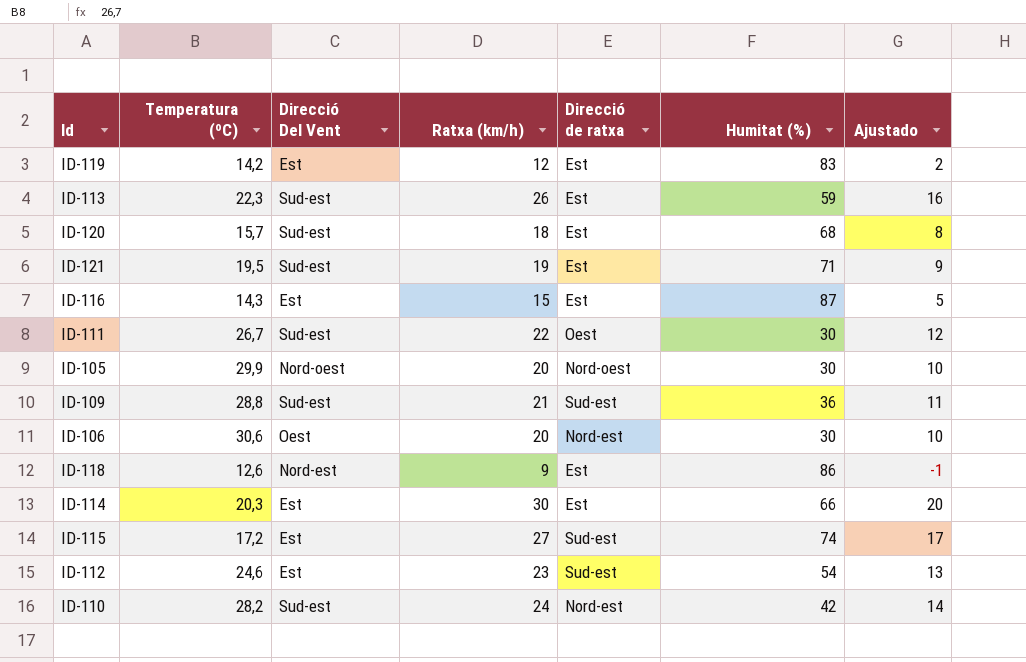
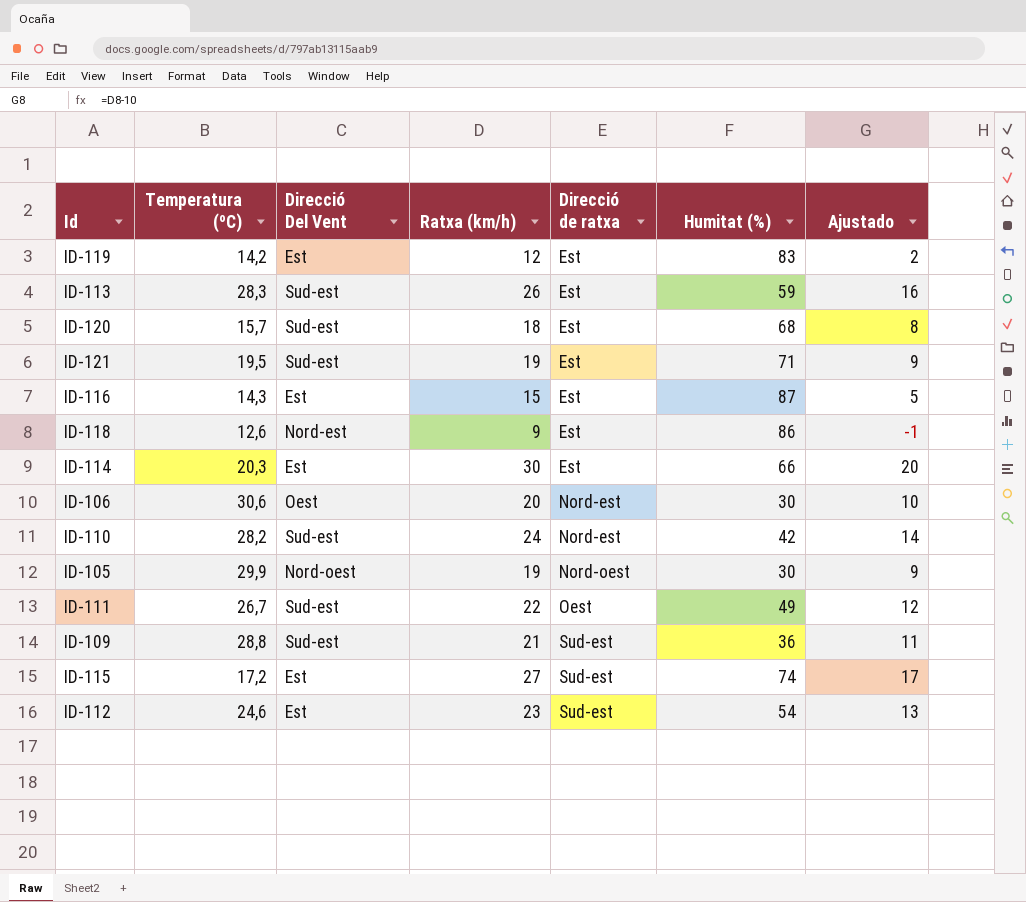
row order: none -> Direcció de ratxa ascending
ID-113 | Temperatura (ºC): 22,3 -> 28,3
ID-105 | Ratxa (km/h): 20 -> 19
ID-105 | Ajustado: 10 -> 9
ID-111 | Humitat (%): 30 -> 49

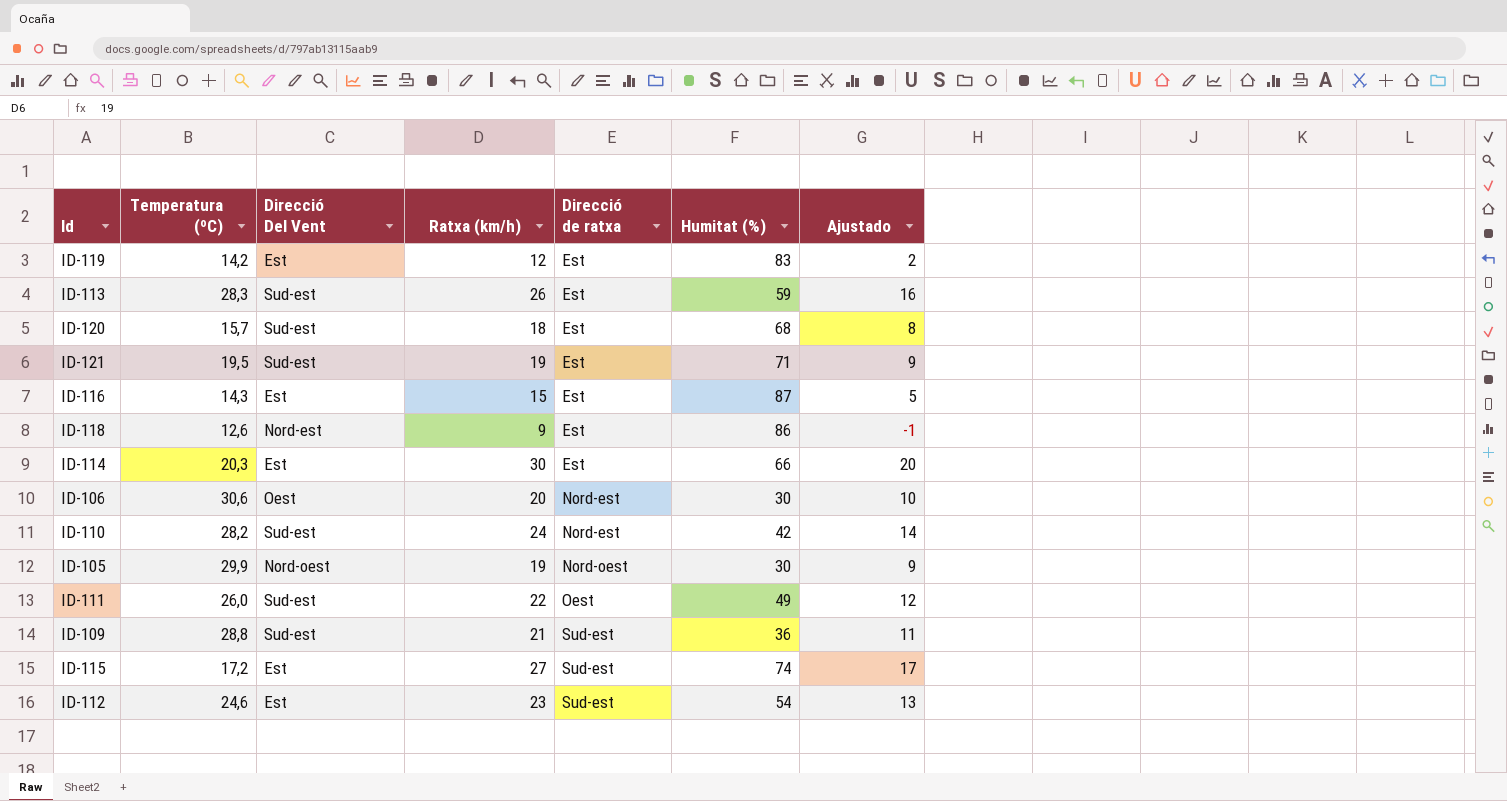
ID-111 | Temperatura (ºC): 26,7 -> 26,0

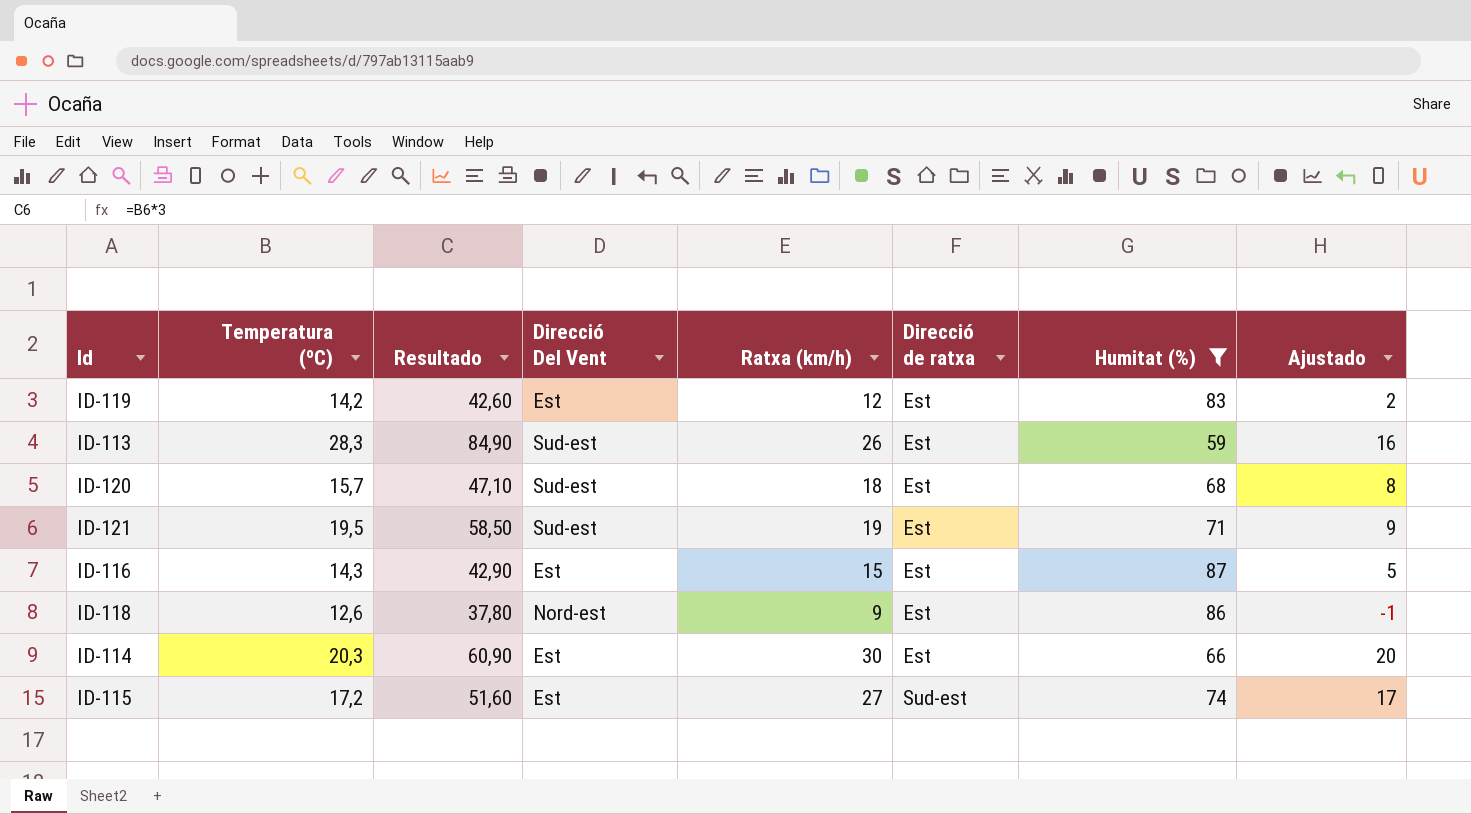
filter: none -> Humitat (%) >= 59
column Resultado | formula: none -> [Temperatura (ºC)] * 3

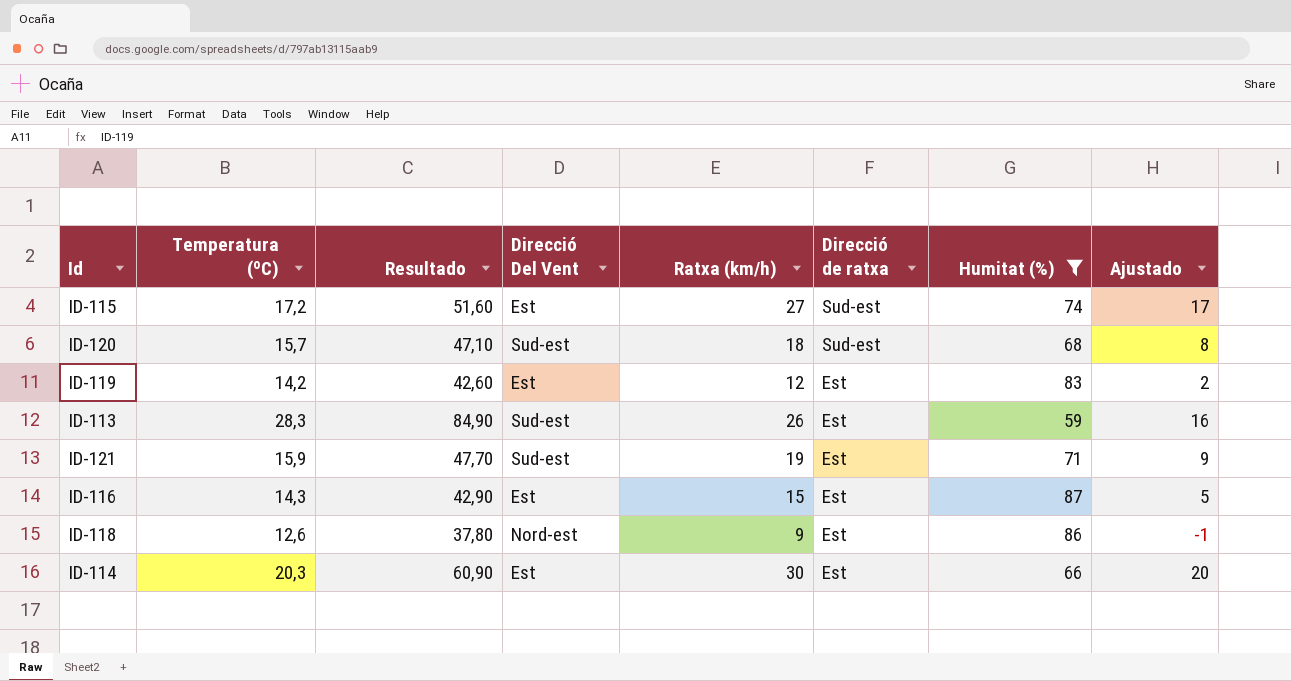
row order: Direcció de ratxa ascending -> Direcció de ratxa descending
ID-120 | Direcció de ratxa: Est -> Sud-est
ID-121 | Temperatura (ºC): 19,5 -> 15,9
ID-121 | Resultado: 58,50 -> 47,70

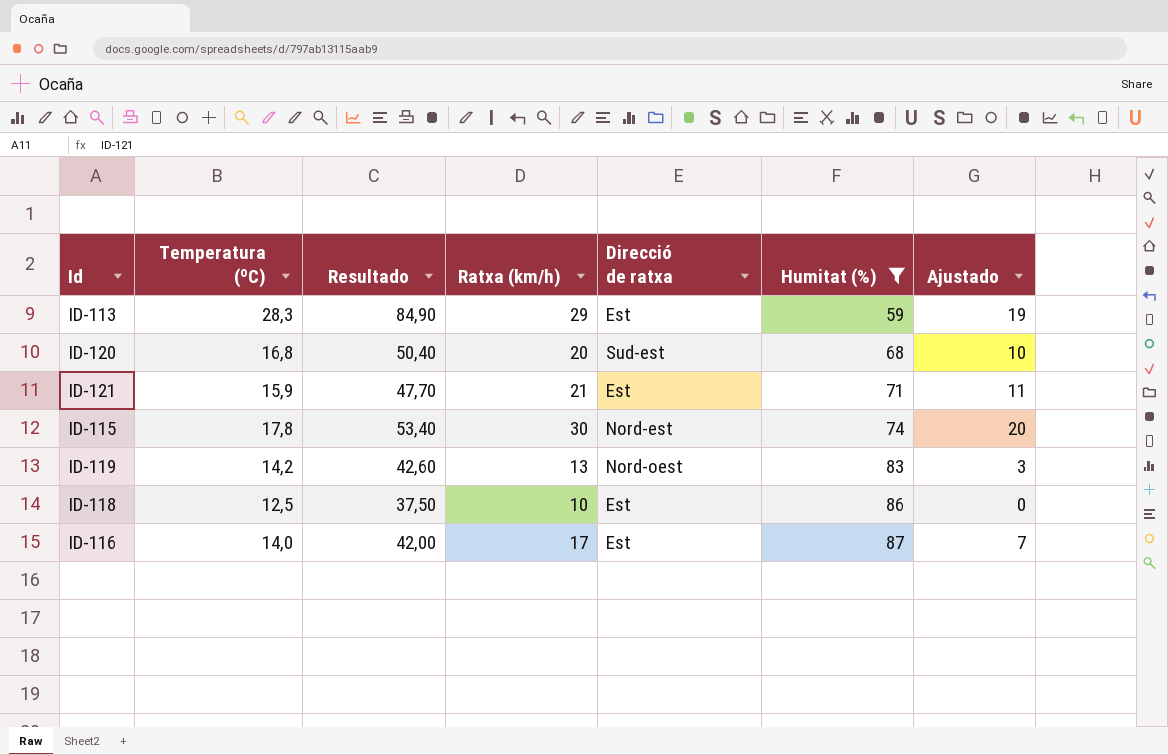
row order: Direcció de ratxa descending -> Humitat (%) ascending
column Direcció Del Vent | position: 4 -> none
row ID-114: 20,3 | 60,90 | Est | 30 | Est | 66 | 20 -> none
ID-113 | Ratxa (km/h): 26 -> 29
ID-113 | Ajustado: 16 -> 19
ID-120 | Temperatura (ºC): 15,7 -> 16,8
ID-120 | Resultado: 47,10 -> 50,40
ID-120 | Ratxa (km/h): 18 -> 20
ID-120 | Ajustado: 8 -> 10
ID-121 | Ratxa (km/h): 19 -> 21
ID-121 | Ajustado: 9 -> 11
ID-115 | Temperatura (ºC): 17,2 -> 17,8
ID-115 | Resultado: 51,60 -> 53,40
ID-115 | Ratxa (km/h): 27 -> 30
ID-115 | Direcció de ratxa: Sud-est -> Nord-est
ID-115 | Ajustado: 17 -> 20
ID-119 | Ratxa (km/h): 12 -> 13
ID-119 | Direcció de ratxa: Est -> Nord-oest
ID-119 | Ajustado: 2 -> 3
ID-118 | Temperatura (ºC): 12,6 -> 12,5
ID-118 | Resultado: 37,80 -> 37,50
ID-118 | Ratxa (km/h): 9 -> 10
ID-118 | Ajustado: -1 -> 0
ID-116 | Temperatura (ºC): 14,3 -> 14,0
ID-116 | Resultado: 42,90 -> 42,00
ID-116 | Ratxa (km/h): 15 -> 17
ID-116 | Ajustado: 5 -> 7

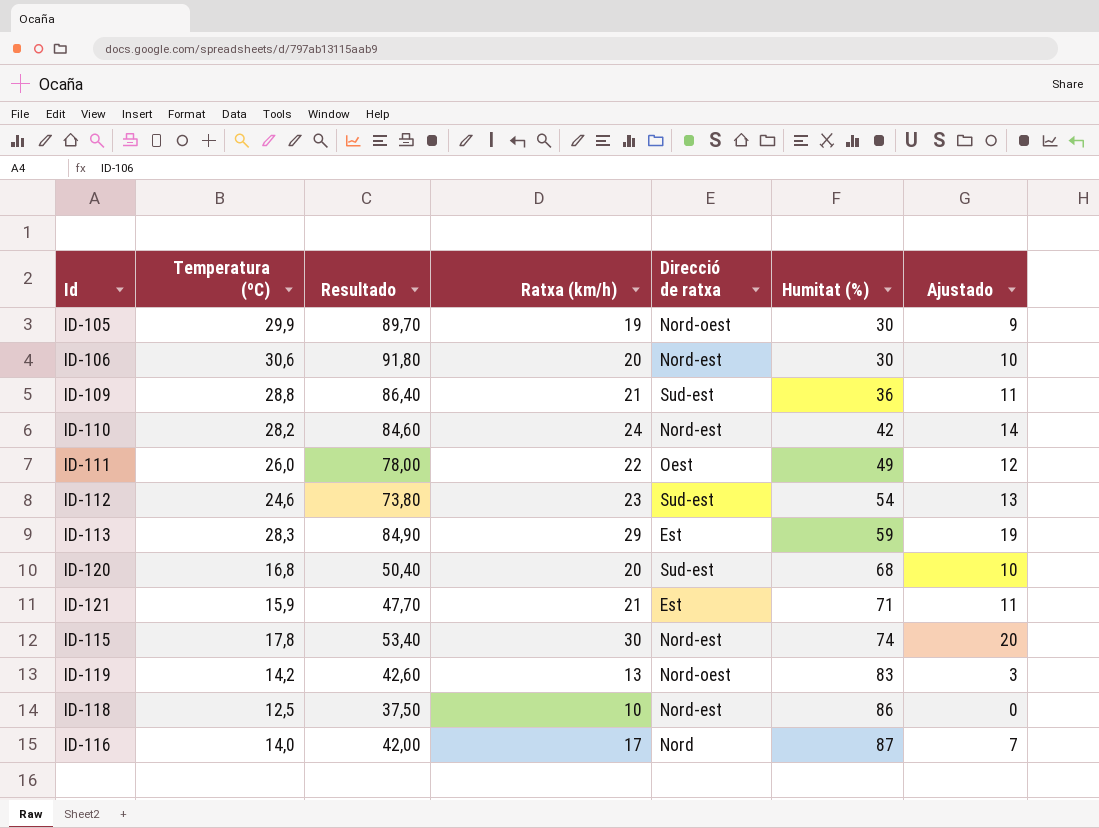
filter: Humitat (%) >= 59 -> none
ID-118 | Direcció de ratxa: Est -> Nord-est
ID-116 | Direcció de ratxa: Est -> Nord

